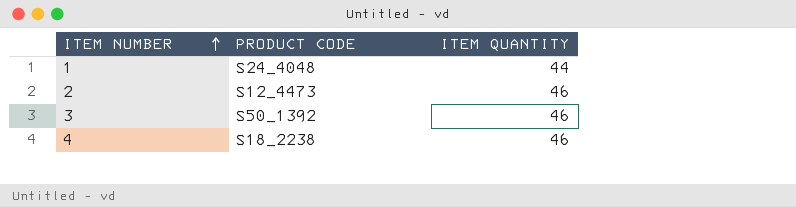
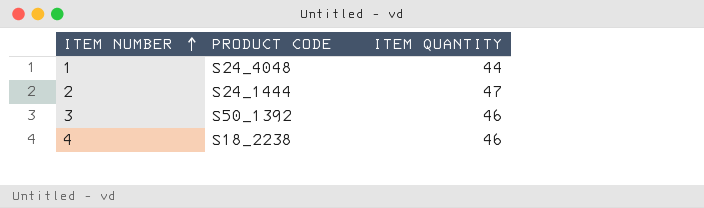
2 | PRODUCT CODE: S12_4473 -> S24_1444
2 | ITEM QUANTITY: 46 -> 47

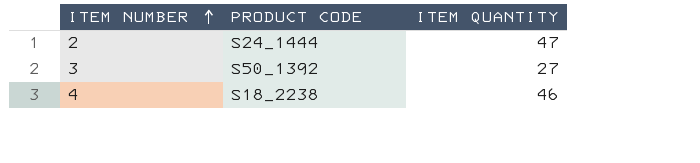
row 1: S24_4048 | 44 -> none
3 | ITEM QUANTITY: 46 -> 27

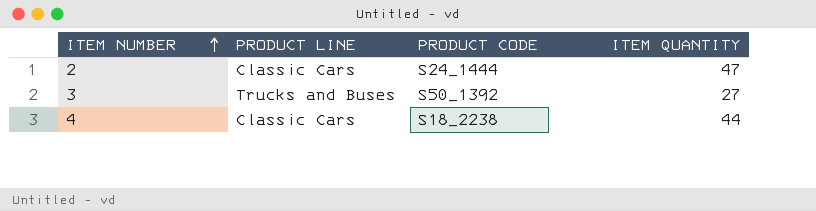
column PRODUCT LINE | position: none -> 2
4 | ITEM QUANTITY: 46 -> 44

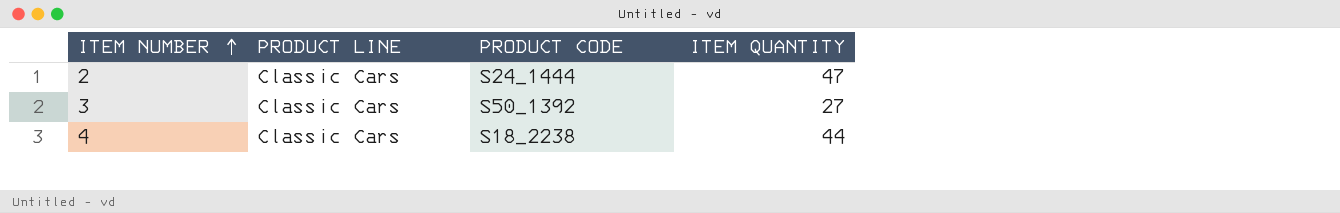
3 | PRODUCT LINE: Trucks and Buses -> Classic Cars

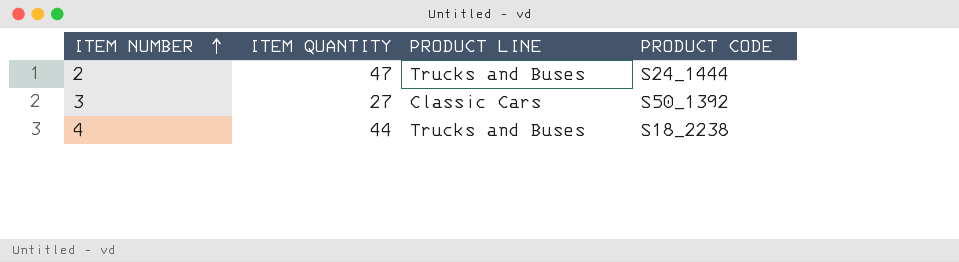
column ITEM QUANTITY | position: 4 -> 2
2 | PRODUCT LINE: Classic Cars -> Trucks and Buses
4 | PRODUCT LINE: Classic Cars -> Trucks and Buses

